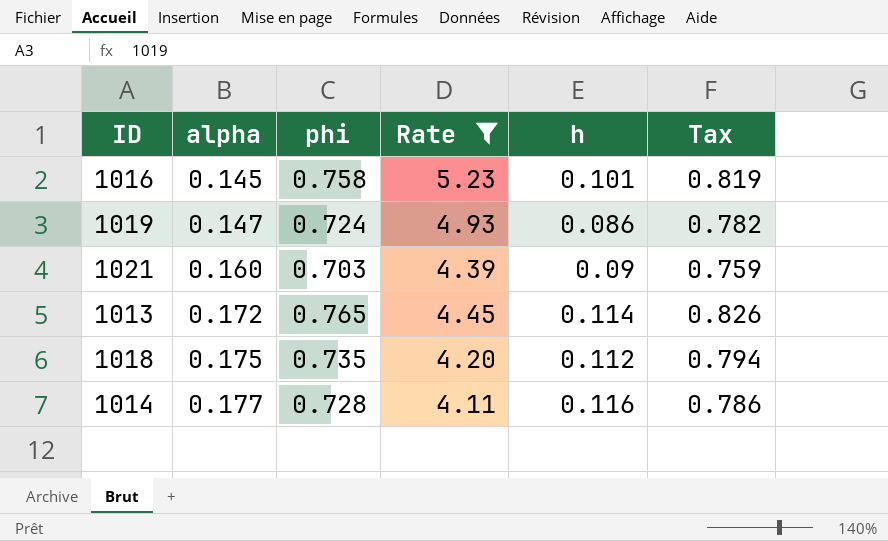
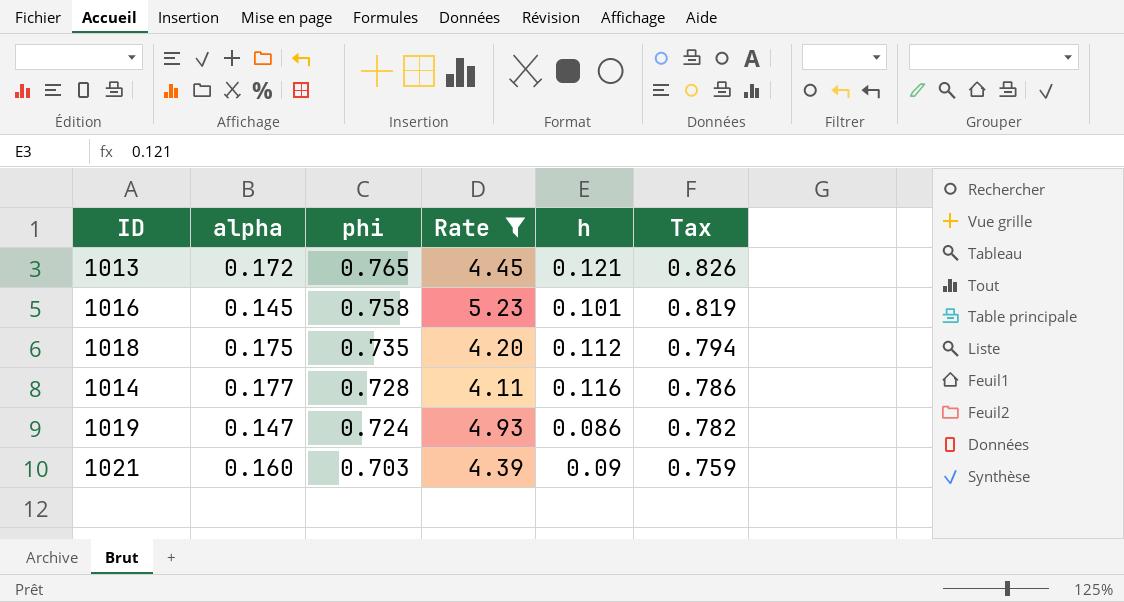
row order: alpha ascending -> phi descending
1013 | h: 0.114 -> 0.121

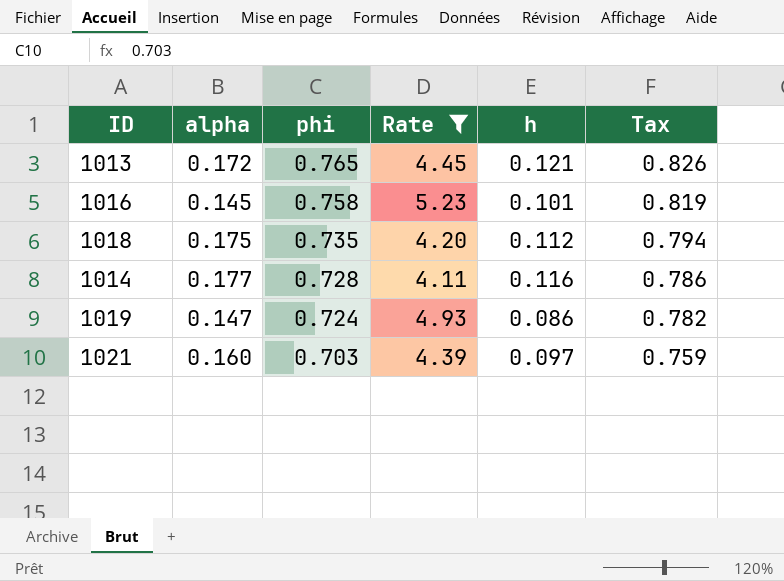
1021 | h: 0.09 -> 0.097

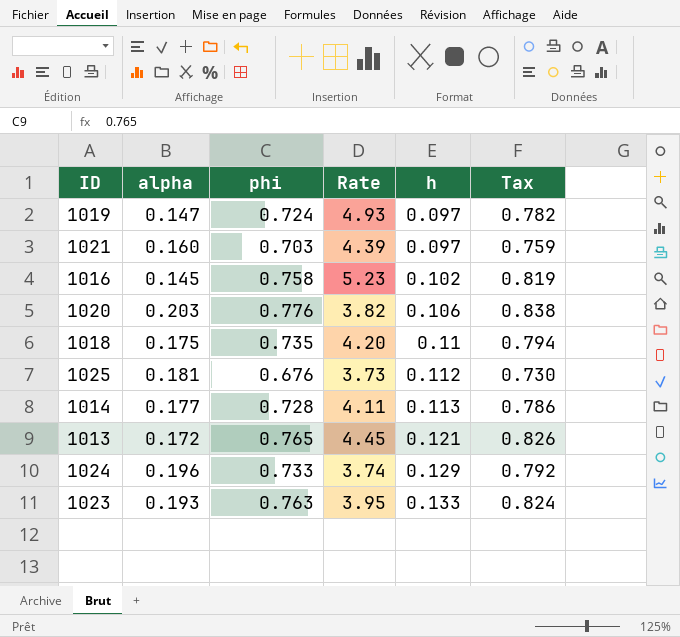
filter: Rate >= 4.11 -> none
row order: phi descending -> h ascending
1019 | h: 0.086 -> 0.097
1016 | h: 0.101 -> 0.102
1018 | h: 0.112 -> 0.11
1014 | h: 0.116 -> 0.113

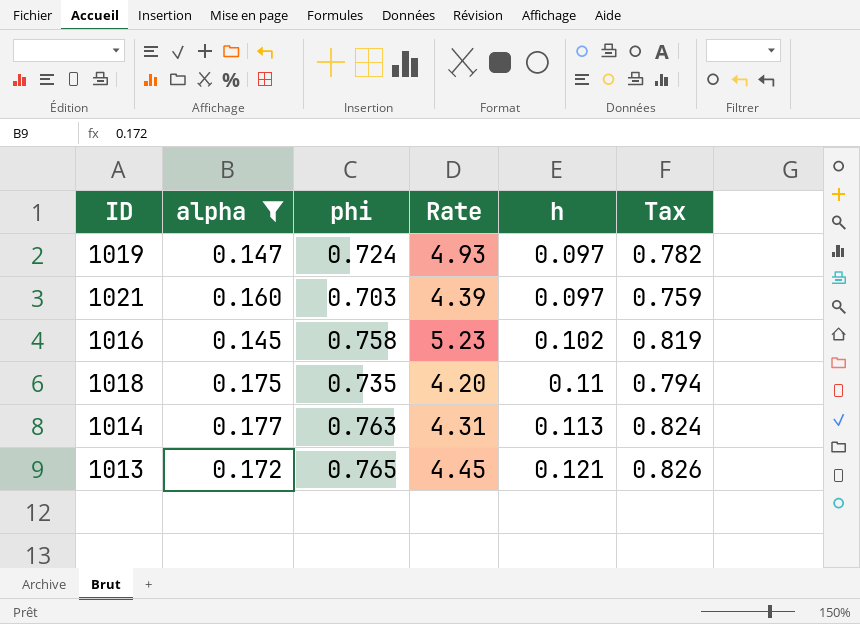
filter: none -> alpha <= 0.177
1014 | phi: 0.728 -> 0.763
1014 | Rate: 4.11 -> 4.31
1014 | Tax: 0.786 -> 0.824

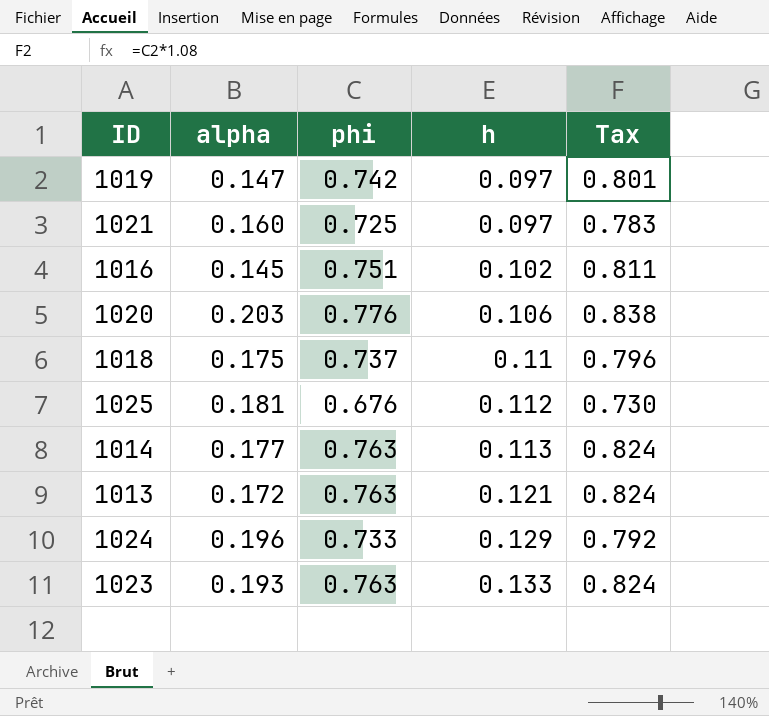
filter: alpha <= 0.177 -> none
column Rate | formula: [phi] / [alpha] -> none
1019 | phi: 0.724 -> 0.742
1019 | Tax: 0.782 -> 0.801
1021 | phi: 0.703 -> 0.725
1021 | Tax: 0.759 -> 0.783
1016 | phi: 0.758 -> 0.751
1016 | Tax: 0.819 -> 0.811
1018 | phi: 0.735 -> 0.737
1018 | Tax: 0.794 -> 0.796
1013 | phi: 0.765 -> 0.763
1013 | Tax: 0.826 -> 0.824

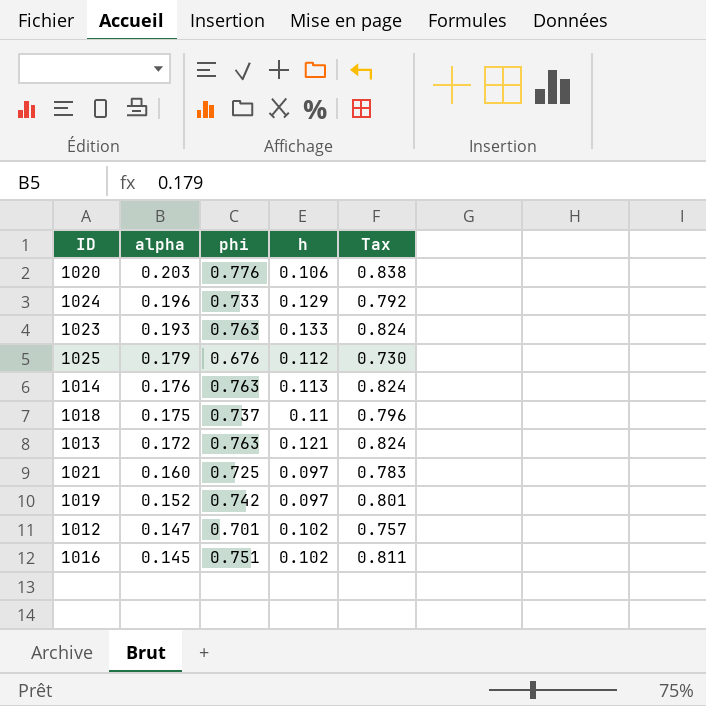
row order: h ascending -> alpha descending
1025 | alpha: 0.181 -> 0.179
1014 | alpha: 0.177 -> 0.176
1019 | alpha: 0.147 -> 0.152
row 1012: none -> 0.147 | 0.701 | 0.102 | 0.757

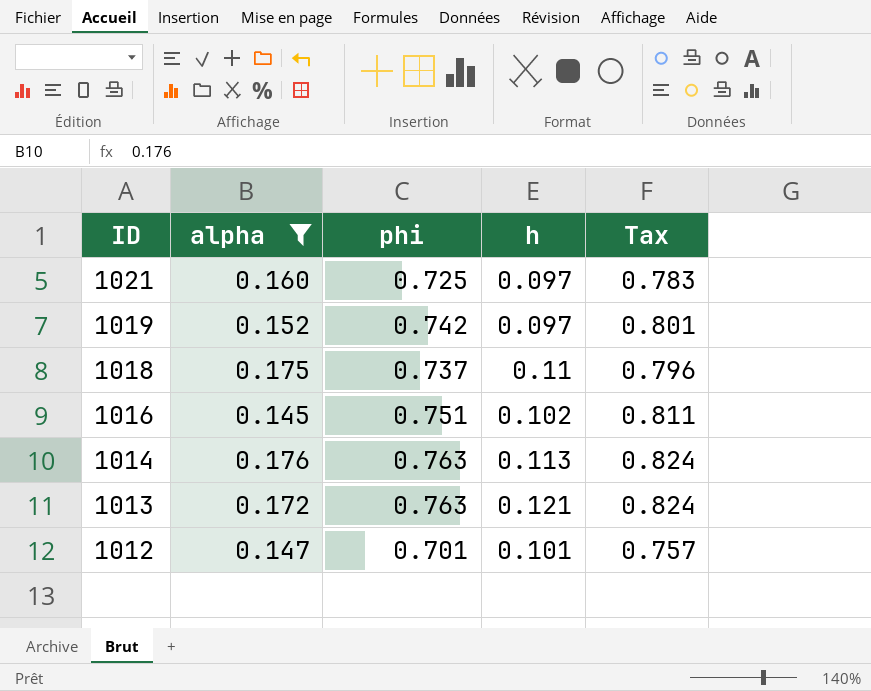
filter: none -> alpha <= 0.176
row order: alpha descending -> ID descending
1012 | h: 0.102 -> 0.101

